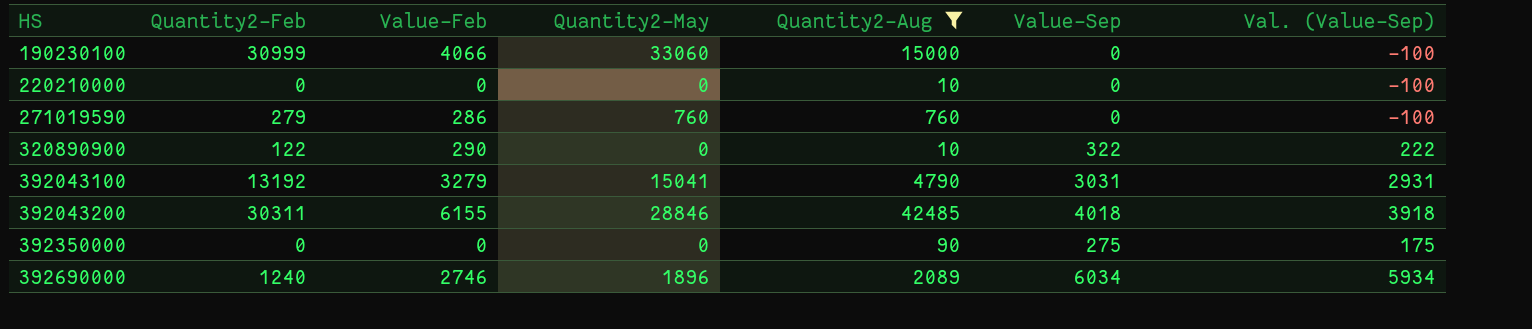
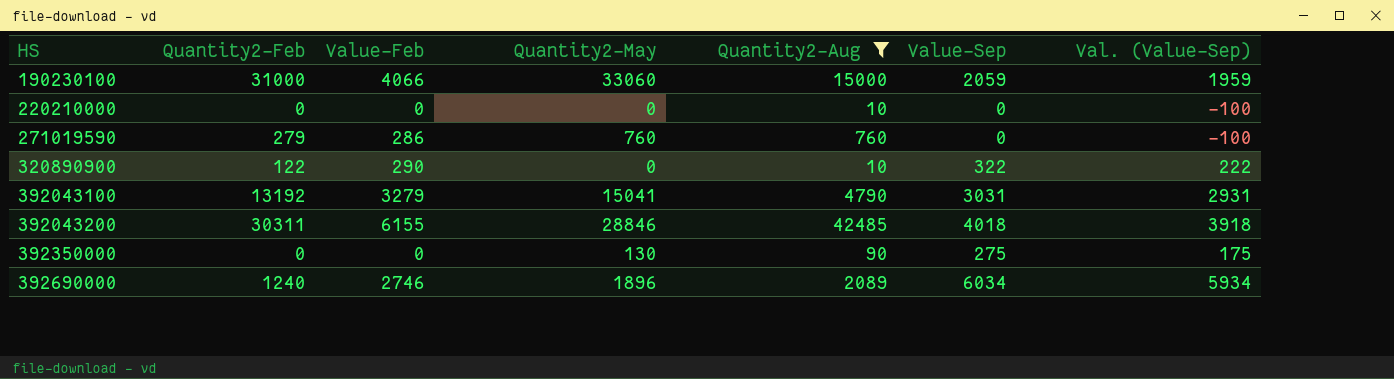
190230100 | Quantity2-Feb: 30999 -> 31000
190230100 | Value-Sep: 0 -> 2059
190230100 | Val. (Value-Sep): -100 -> 1959
392350000 | Quantity2-May: 0 -> 130

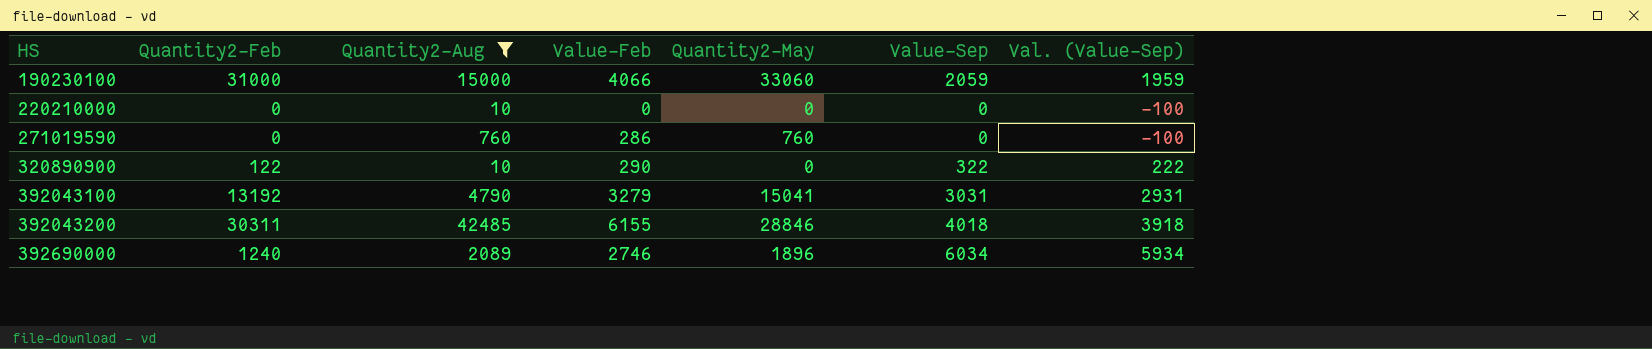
column Quantity2-Aug | position: 5 -> 3
row 392350000: 0 | 0 | 130 | 90 | 275 | 175 -> none
271019590 | Quantity2-Feb: 279 -> 0

